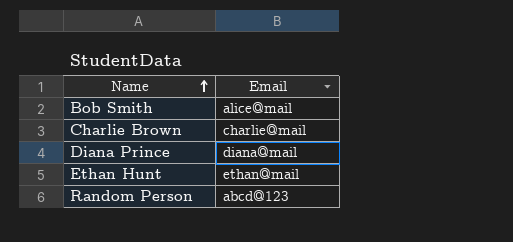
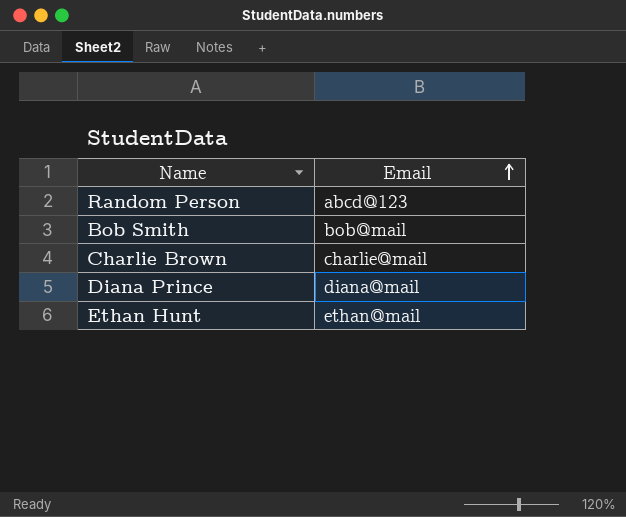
row order: Name ascending -> Email ascending
Bob Smith | Email: alice@mail -> bob@mail

